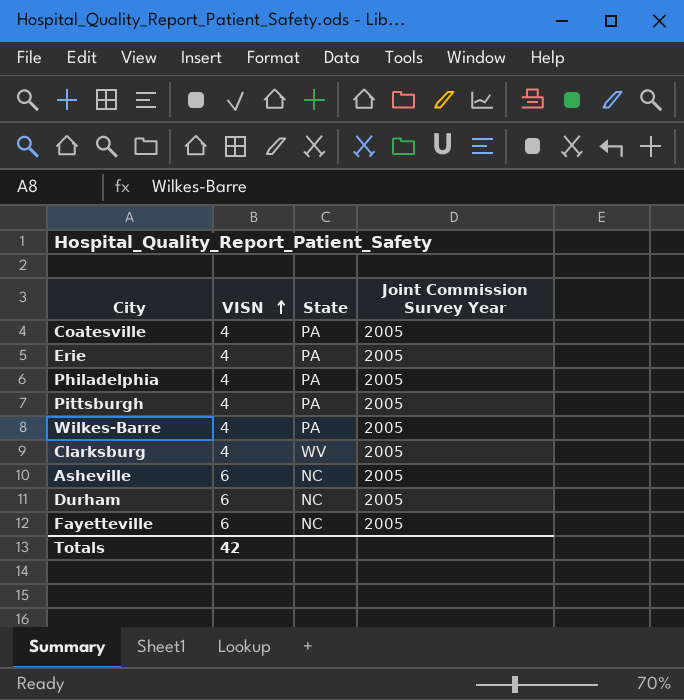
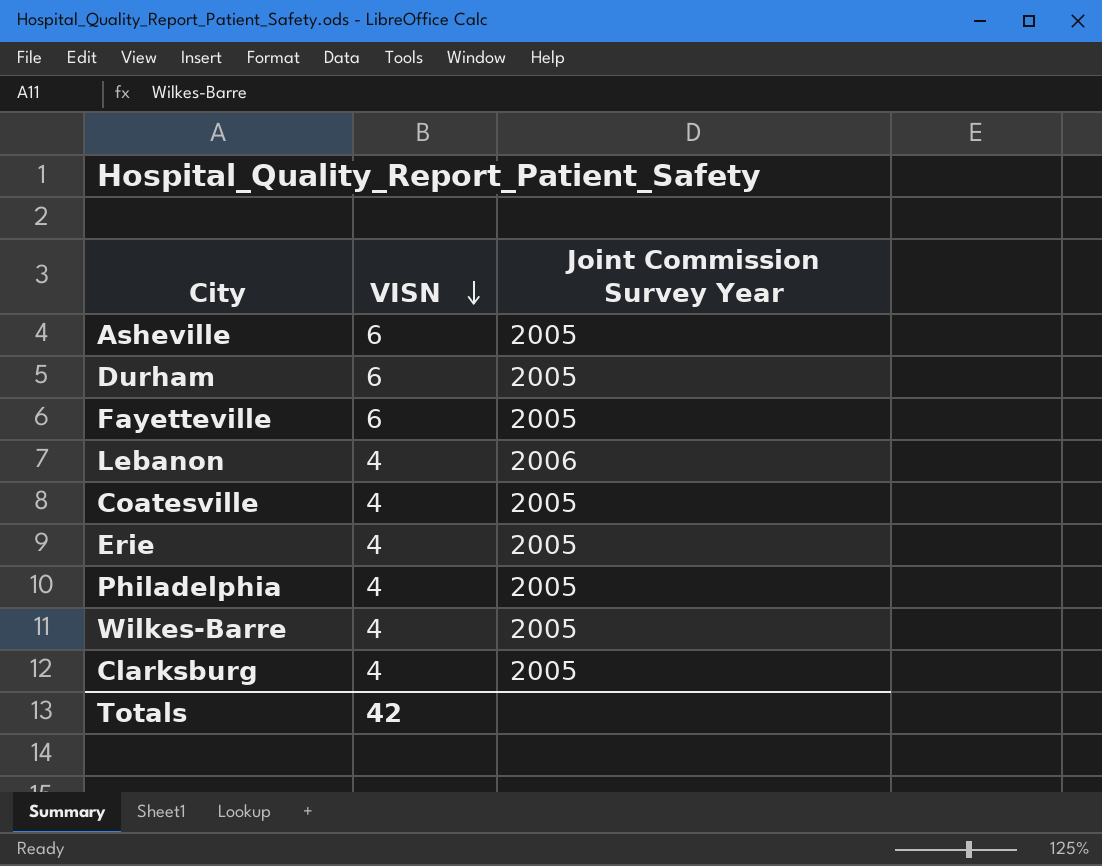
row order: VISN ascending -> VISN descending
column State | position: 3 -> none
row Pittsburgh: 4 | PA | 2005 -> none
row Lebanon: none -> 4 | 2006

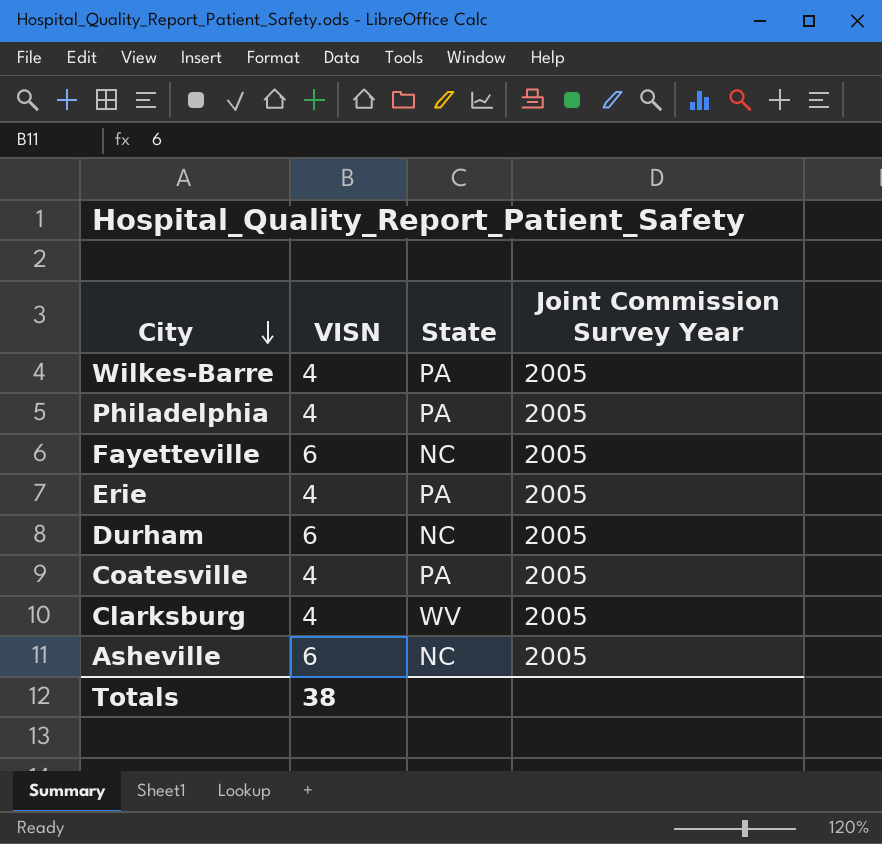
row order: VISN descending -> City descending
column State | position: none -> 3
row Lebanon: 4 | 2006 -> none
Totals | VISN: 42 -> 38

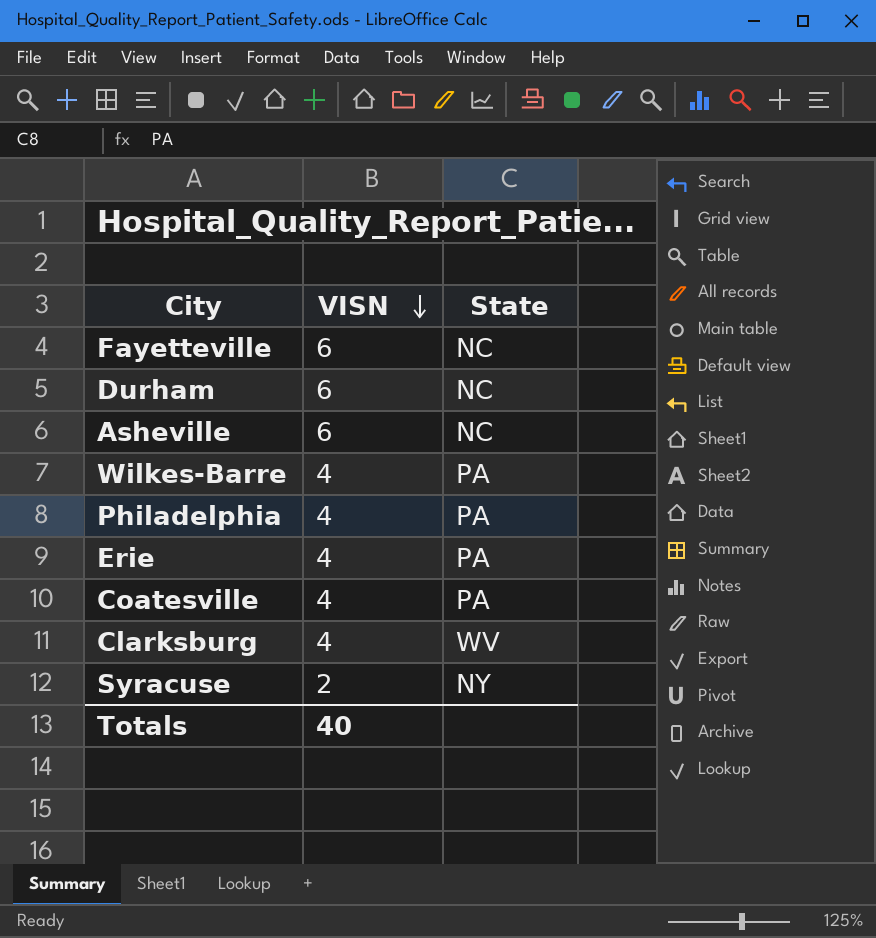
row order: City descending -> VISN descending
column Joint Commission Survey Year | position: 4 -> none
row Syracuse: none -> 2 | NY
Totals | VISN: 38 -> 40

